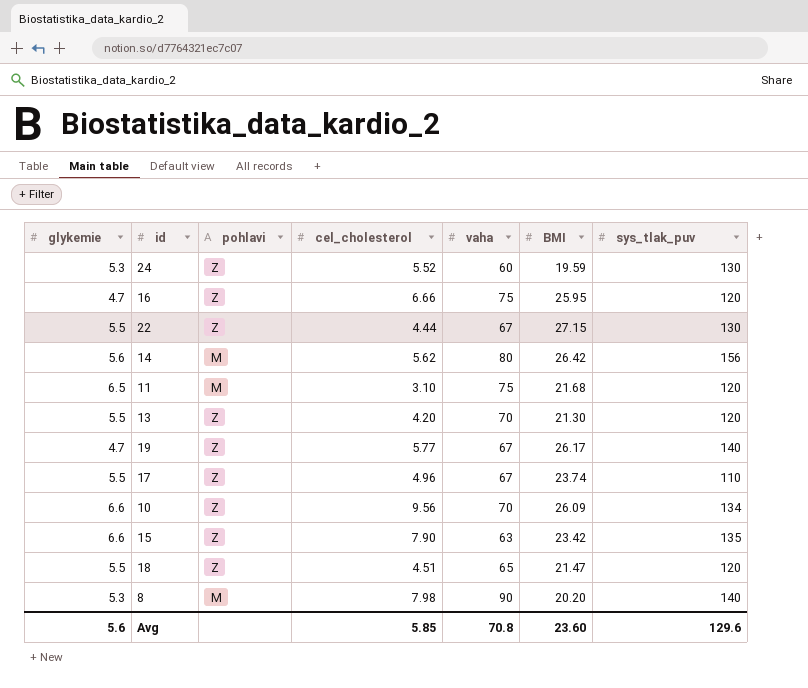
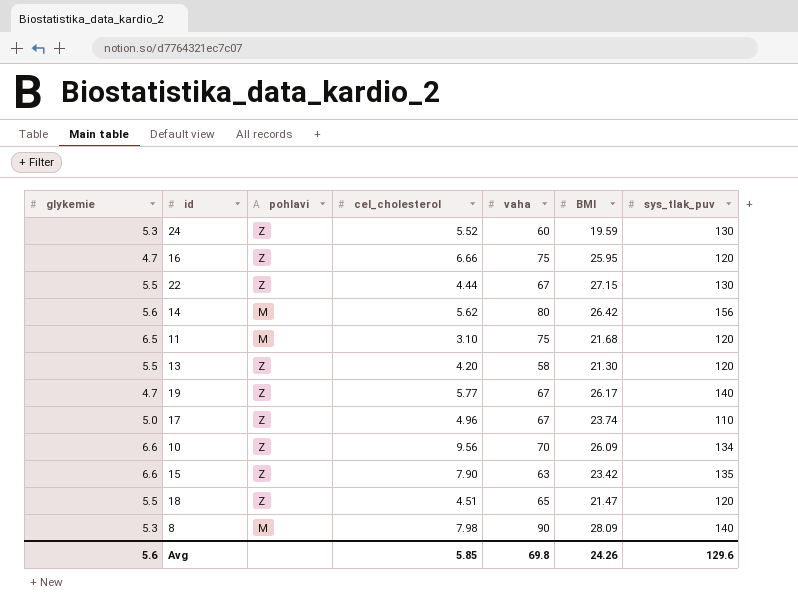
13 | vaha: 70 -> 58
17 | glykemie: 5.5 -> 5.0
8 | BMI: 20.20 -> 28.09
Avg | vaha: 70.8 -> 69.8
Avg | BMI: 23.60 -> 24.26

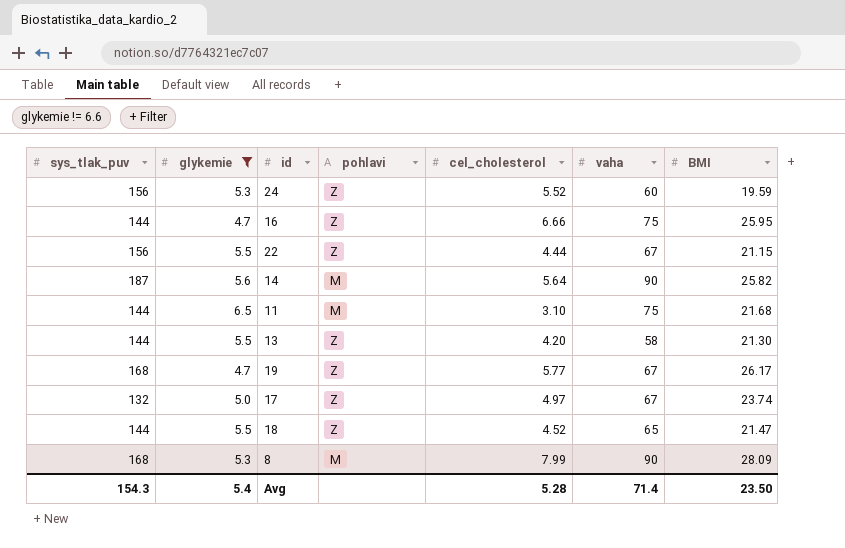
filter: none -> glykemie != 6.6
column sys_tlak_puv | position: 7 -> 1
24 | sys_tlak_puv: 130 -> 156
16 | sys_tlak_puv: 120 -> 144
22 | sys_tlak_puv: 130 -> 156
22 | BMI: 27.15 -> 21.15
14 | sys_tlak_puv: 156 -> 187
14 | cel_cholesterol: 5.62 -> 5.64
14 | vaha: 80 -> 90
14 | BMI: 26.42 -> 25.82
11 | sys_tlak_puv: 120 -> 144
13 | sys_tlak_puv: 120 -> 144
19 | sys_tlak_puv: 140 -> 168
17 | sys_tlak_puv: 110 -> 132
17 | cel_cholesterol: 4.96 -> 4.97
18 | sys_tlak_puv: 120 -> 144
18 | cel_cholesterol: 4.51 -> 4.52
8 | sys_tlak_puv: 140 -> 168
8 | cel_cholesterol: 7.98 -> 7.99
Avg | sys_tlak_puv: 129.6 -> 154.3
Avg | glykemie: 5.6 -> 5.4
Avg | cel_cholesterol: 5.85 -> 5.28
Avg | vaha: 69.8 -> 71.4
Avg | BMI: 24.26 -> 23.50

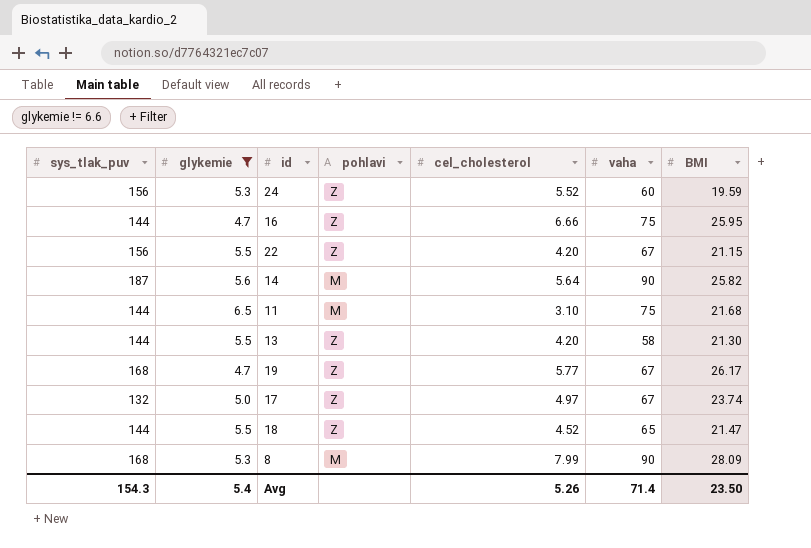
22 | cel_cholesterol: 4.44 -> 4.20
Avg | cel_cholesterol: 5.28 -> 5.26

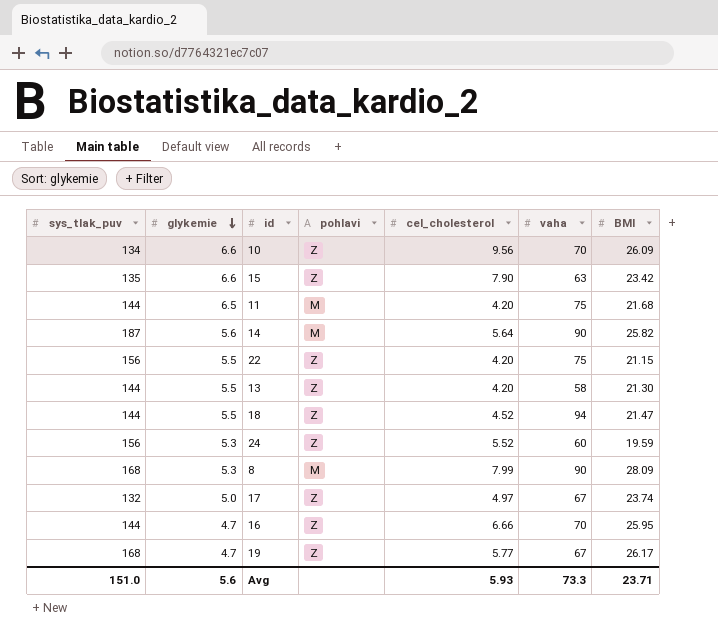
filter: glykemie != 6.6 -> none
row order: none -> glykemie descending
11 | cel_cholesterol: 3.10 -> 4.20
22 | vaha: 67 -> 75
18 | vaha: 65 -> 94
16 | vaha: 75 -> 70
Avg | sys_tlak_puv: 154.3 -> 151.0
Avg | glykemie: 5.4 -> 5.6
Avg | cel_cholesterol: 5.26 -> 5.93
Avg | vaha: 71.4 -> 73.3
Avg | BMI: 23.50 -> 23.71

